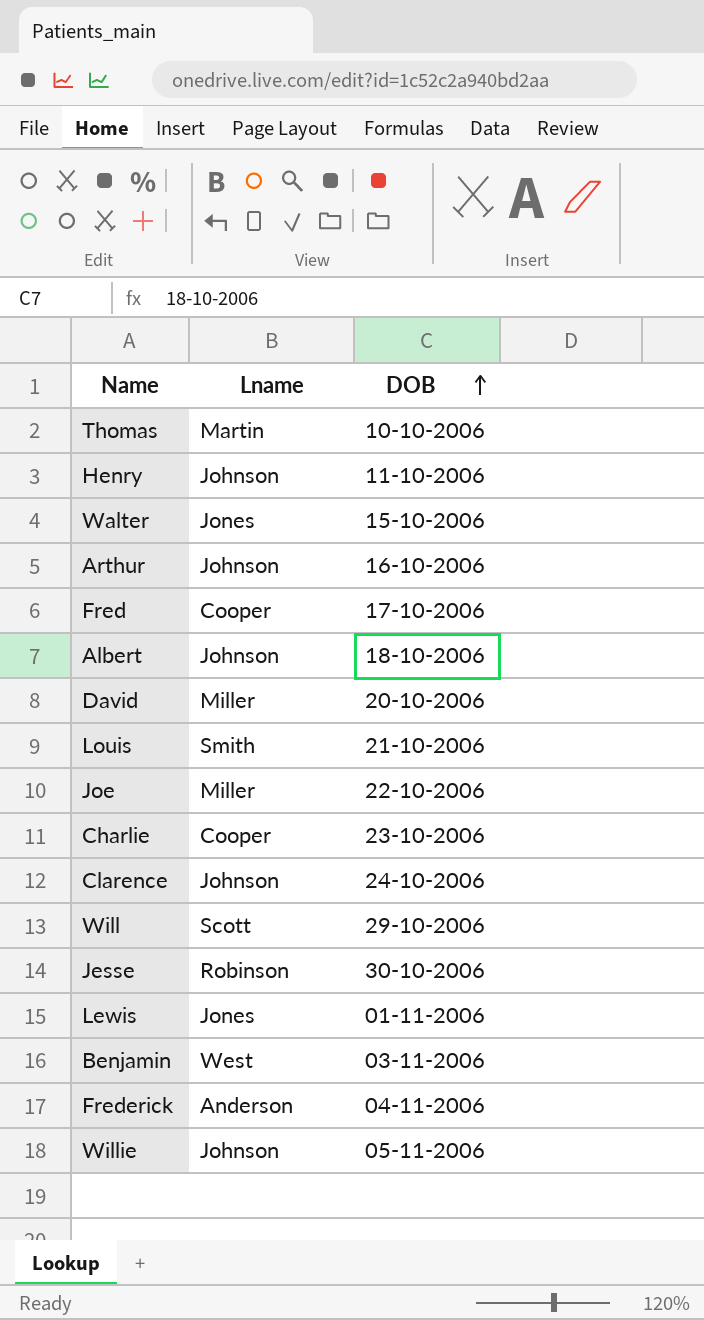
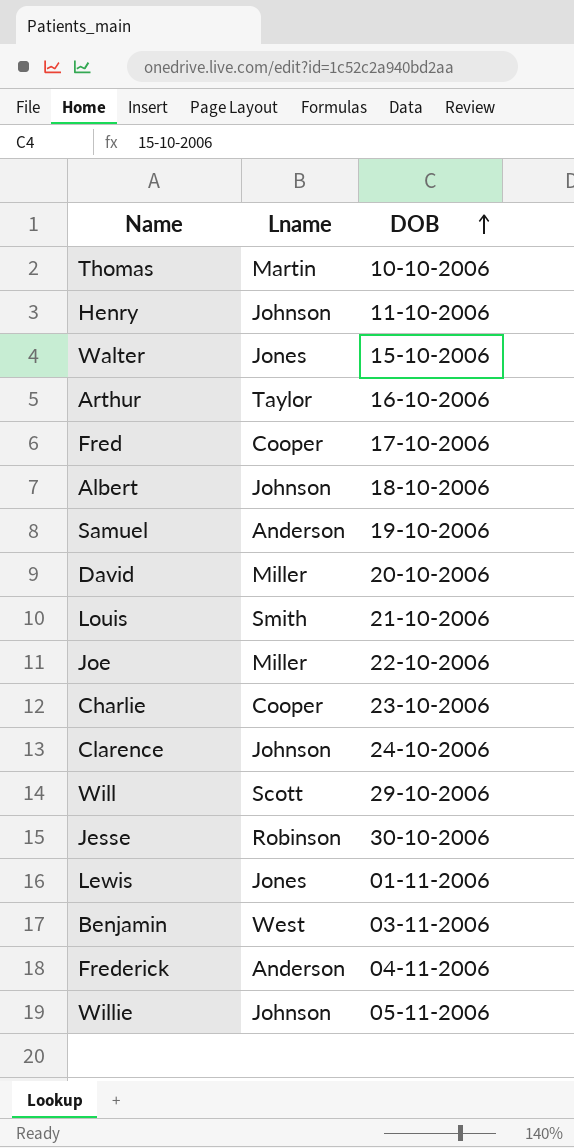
Arthur | Lname: Johnson -> Taylor
row Samuel: none -> Anderson | 19-10-2006

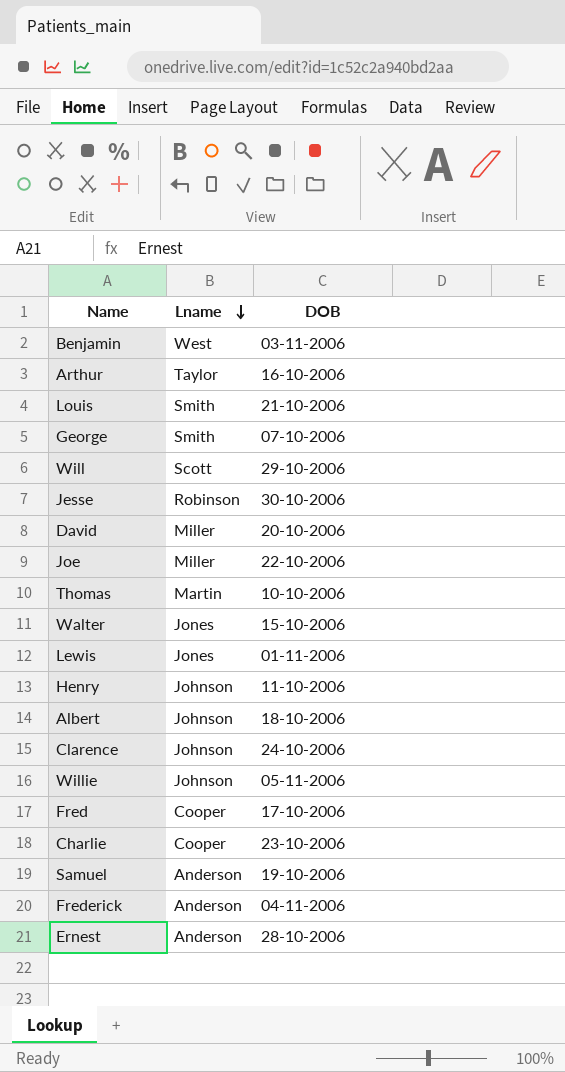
row order: DOB ascending -> Lname descending
row George: none -> Smith | 07-10-2006
row Ernest: none -> Anderson | 28-10-2006

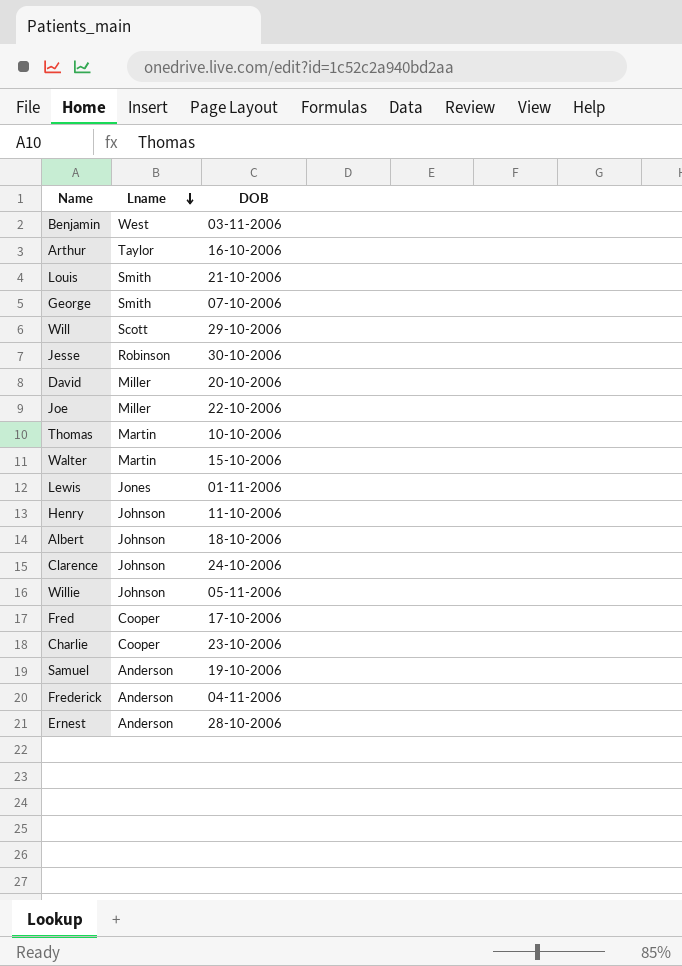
Walter | Lname: Jones -> Martin

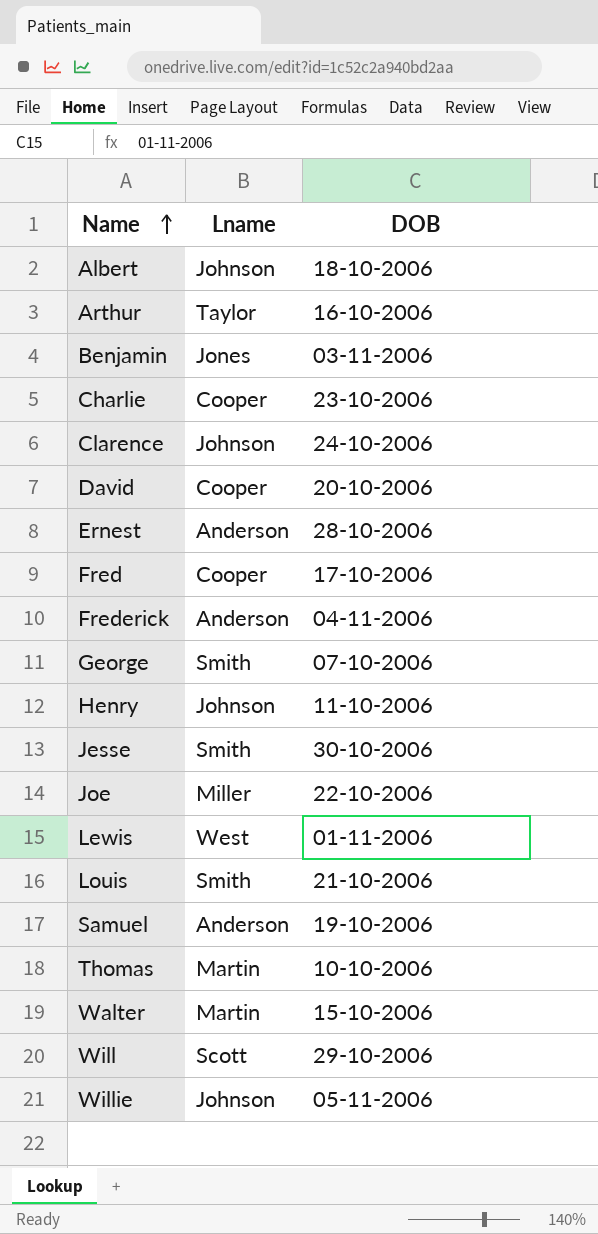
row order: Lname descending -> Name ascending
Benjamin | Lname: West -> Jones
David | Lname: Miller -> Cooper
Jesse | Lname: Robinson -> Smith
Lewis | Lname: Jones -> West

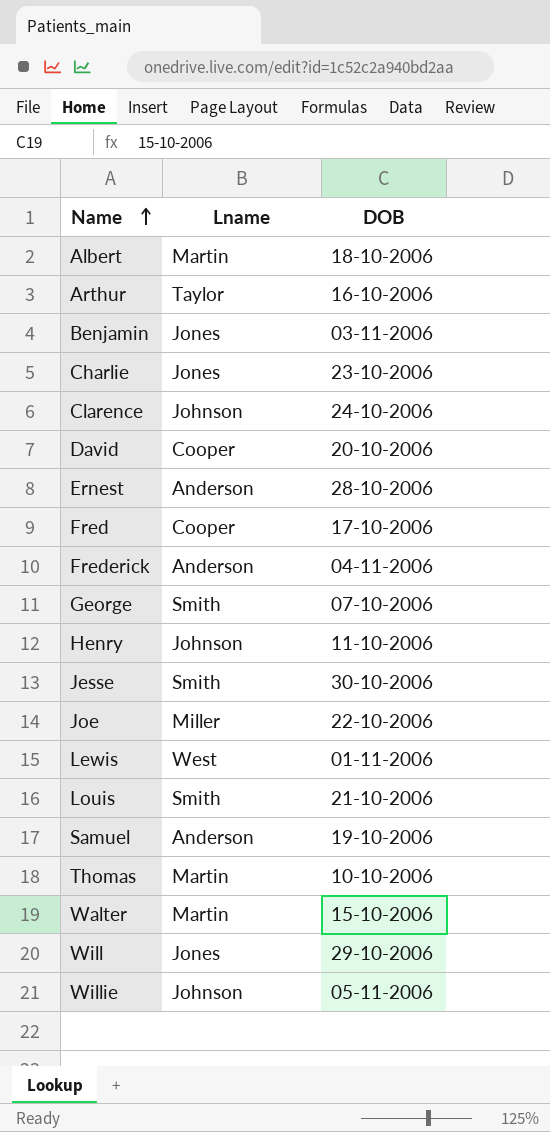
Albert | Lname: Johnson -> Martin
Charlie | Lname: Cooper -> Jones
Will | Lname: Scott -> Jones

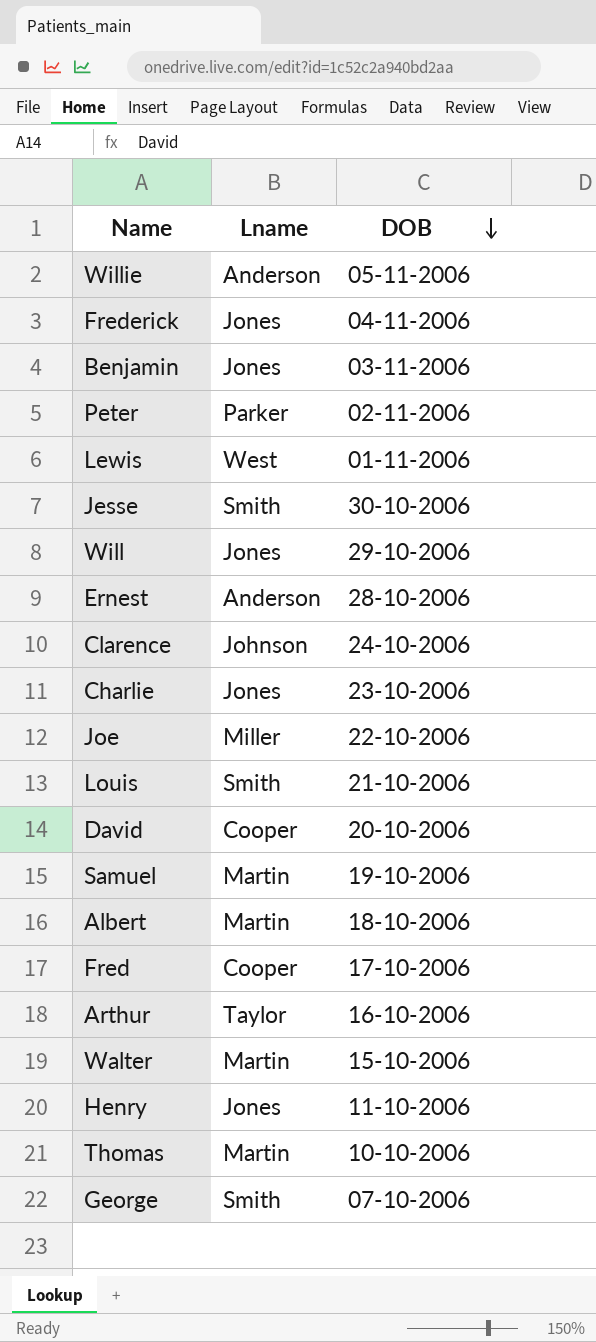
row order: Name ascending -> DOB descending
Willie | Lname: Johnson -> Anderson
Frederick | Lname: Anderson -> Jones
row Peter: none -> Parker | 02-11-2006
Samuel | Lname: Anderson -> Martin
Henry | Lname: Johnson -> Jones

